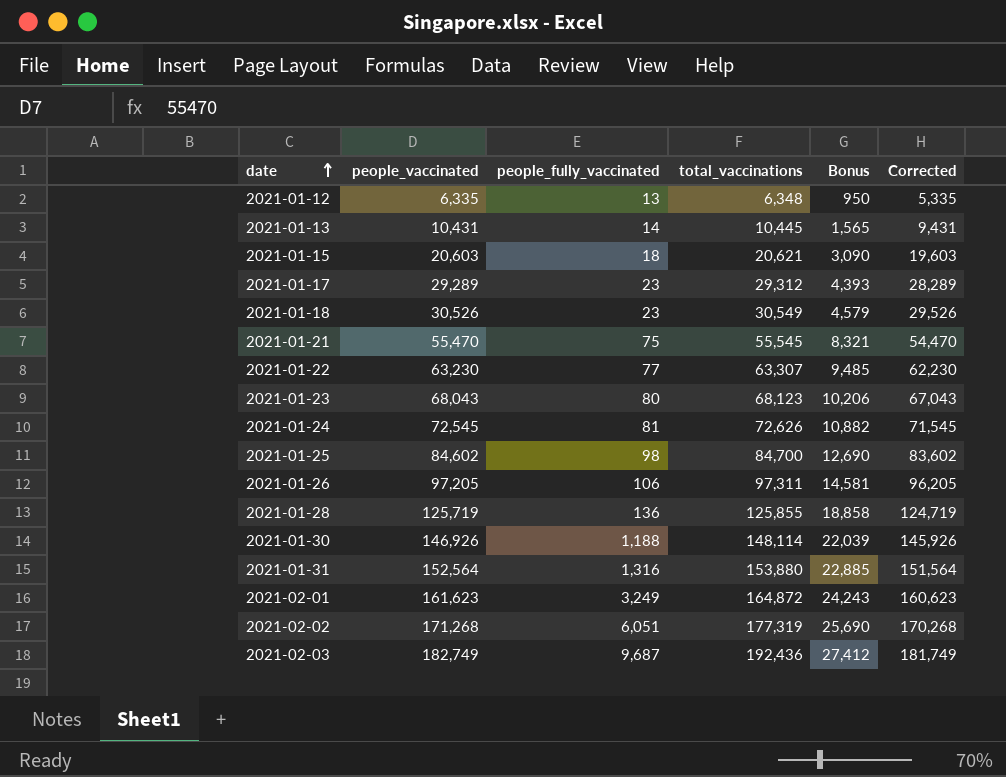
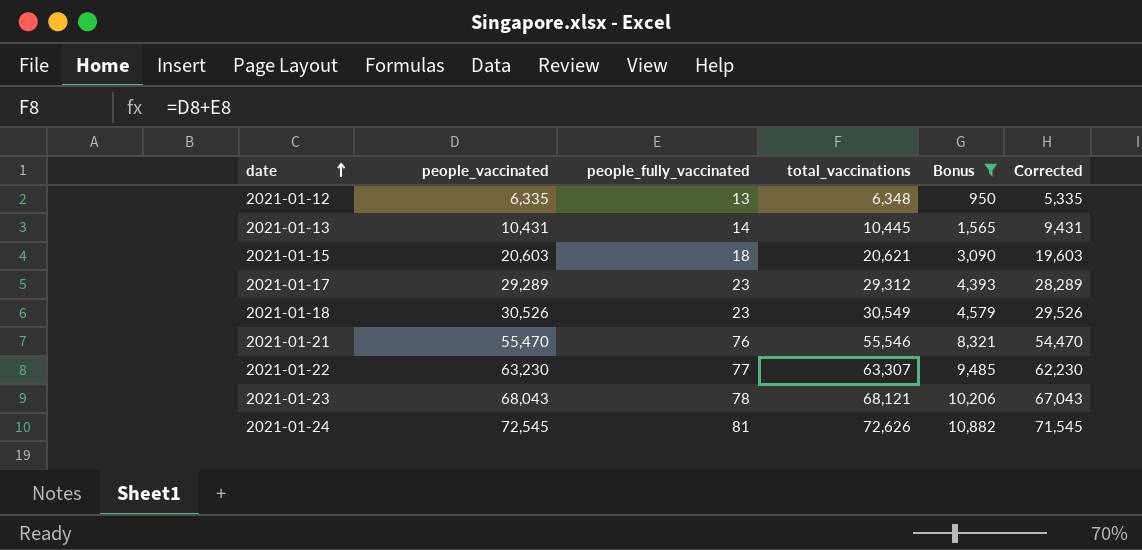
filter: none -> Bonus <= 10,882
2021-01-21 | people_fully_vaccinated: 75 -> 76
2021-01-21 | total_vaccinations: 55,545 -> 55,546
2021-01-23 | people_fully_vaccinated: 80 -> 78
2021-01-23 | total_vaccinations: 68,123 -> 68,121

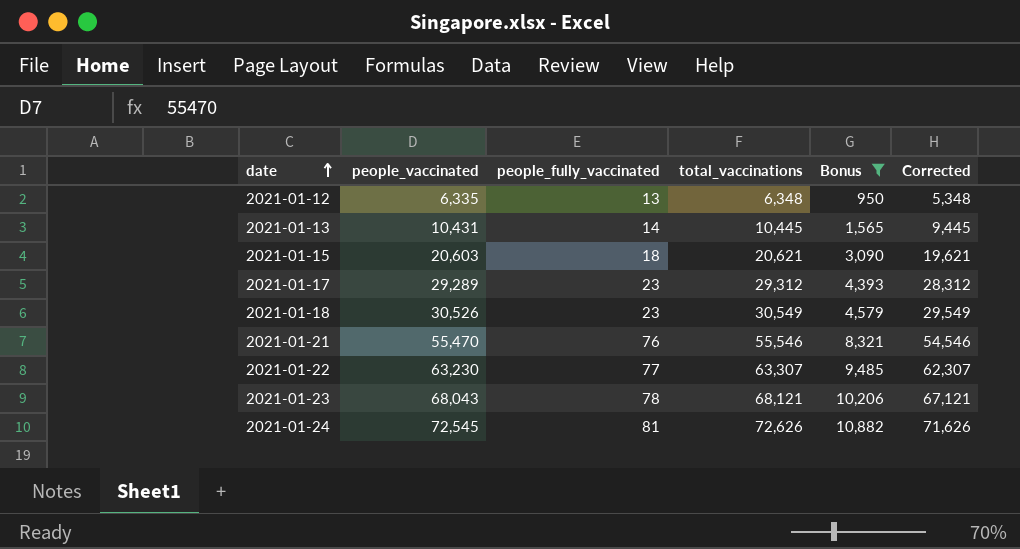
column Corrected | formula: [people_vaccinated] - 1000 -> [total_vaccinations] - 1000

